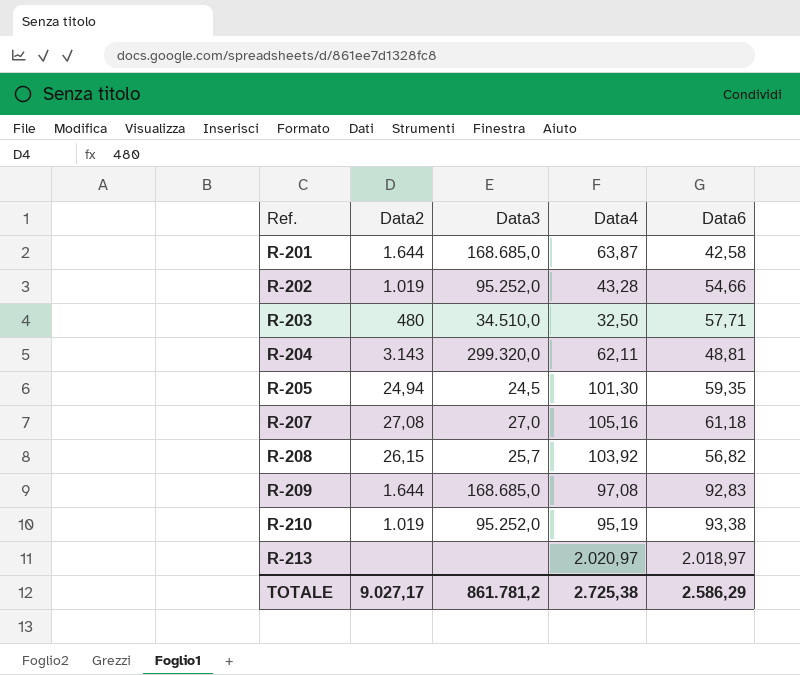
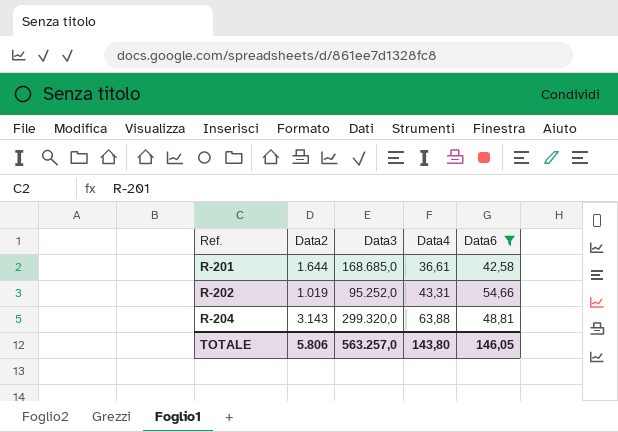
filter: none -> Data6 <= 54,66
R-201 | Data4: 63,87 -> 36,61
R-202 | Data4: 43,28 -> 43,31
R-204 | Data4: 62,11 -> 63,88
TOTALE | Data2: 9.027,17 -> 5.806
TOTALE | Data3: 861.781,2 -> 563.257,0
TOTALE | Data4: 2.725,38 -> 143,80
TOTALE | Data6: 2.586,29 -> 146,05

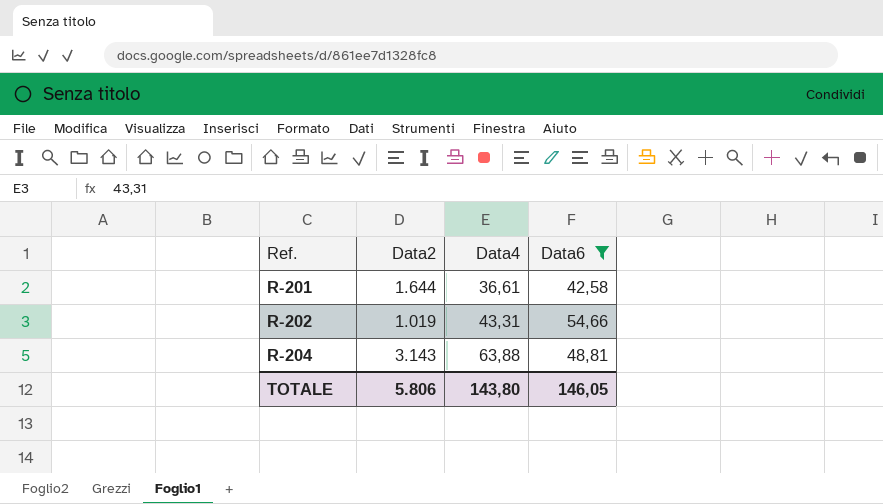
column Data3 | position: 3 -> none

